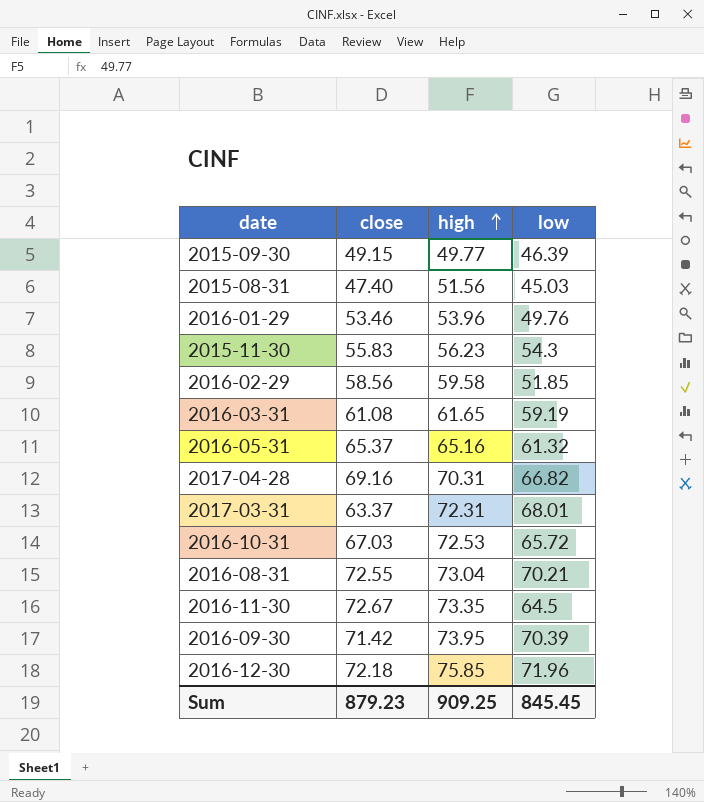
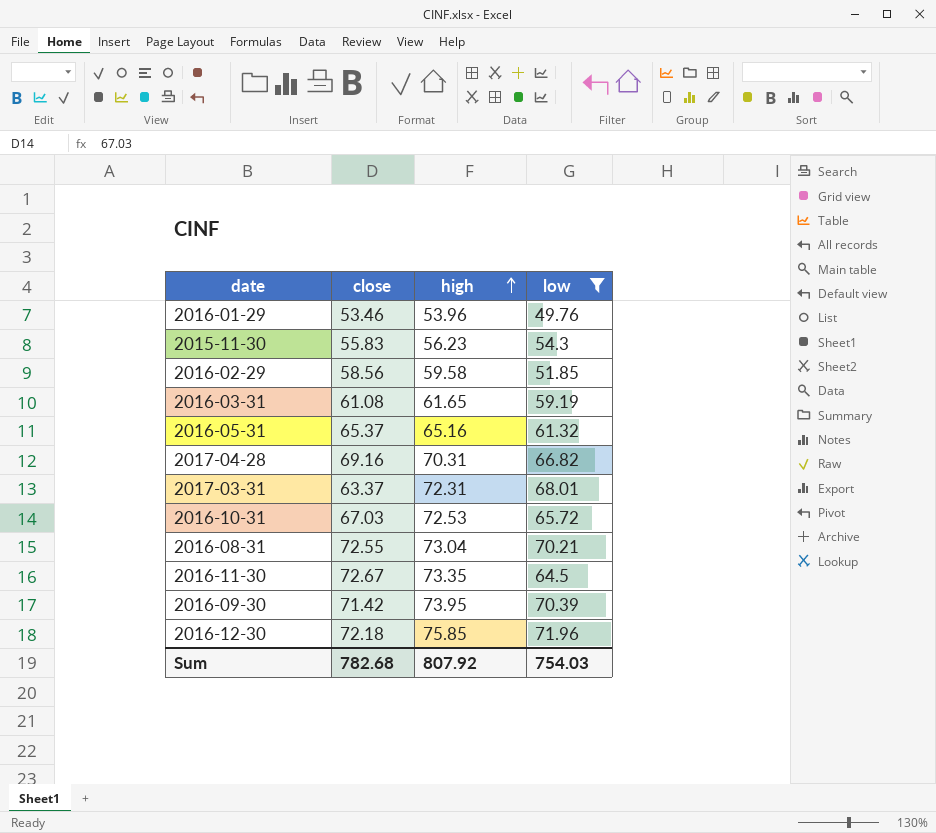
filter: none -> low >= 49.76
Sum | close: 879.23 -> 782.68
Sum | high: 909.25 -> 807.92
Sum | low: 845.45 -> 754.03

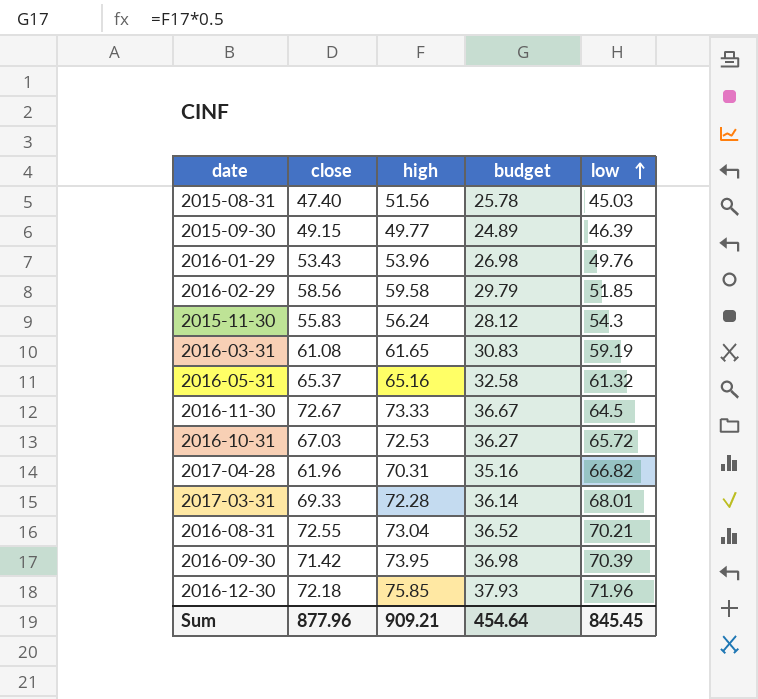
filter: low >= 49.76 -> none
row order: high ascending -> low ascending
column budget | formula: none -> [high] * 0.5
2016-01-29 | close: 53.46 -> 53.43
2015-11-30 | high: 56.23 -> 56.24
2016-11-30 | high: 73.35 -> 73.33
2017-04-28 | close: 69.16 -> 61.96
2017-03-31 | close: 63.37 -> 69.33
2017-03-31 | high: 72.31 -> 72.28
Sum | close: 782.68 -> 877.96
Sum | high: 807.92 -> 909.21
Sum | low: 754.03 -> 845.45

